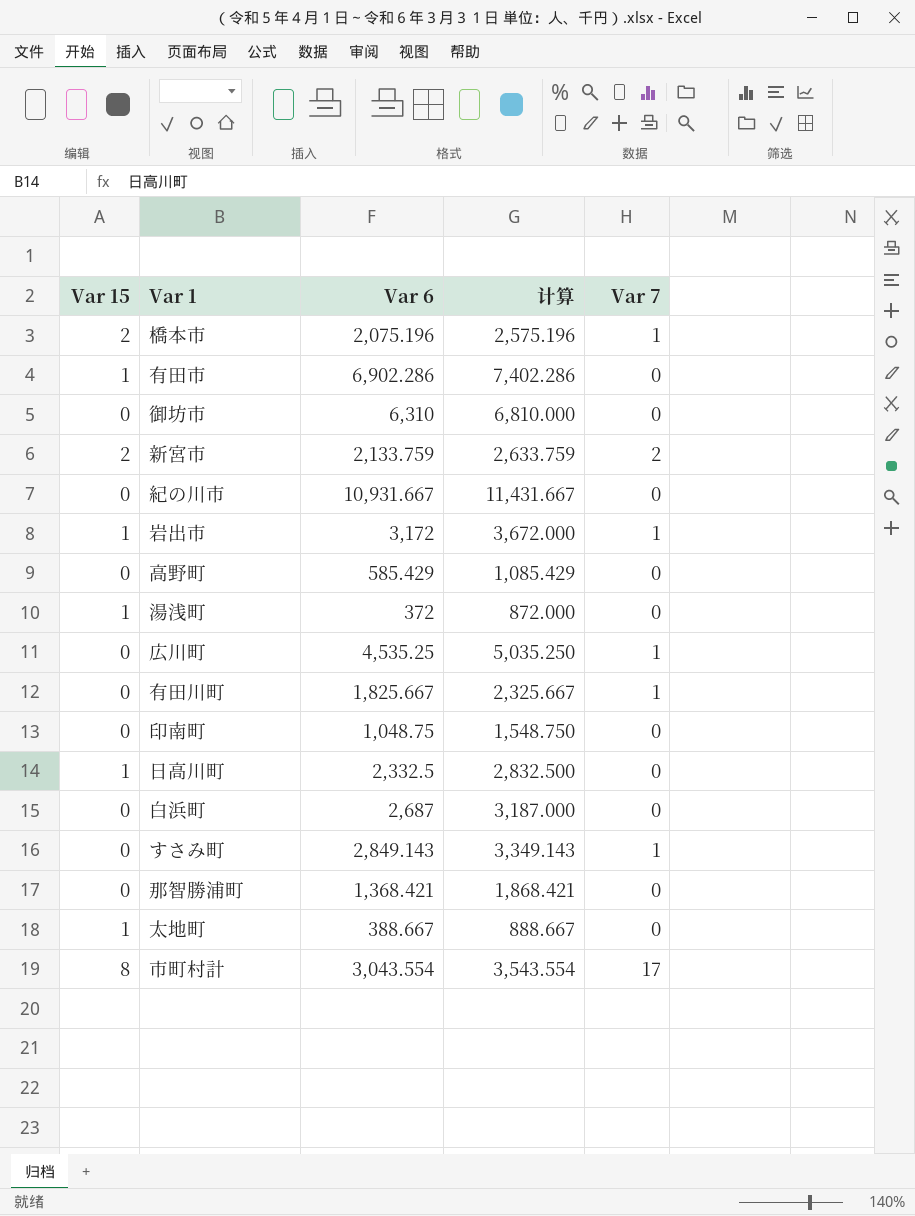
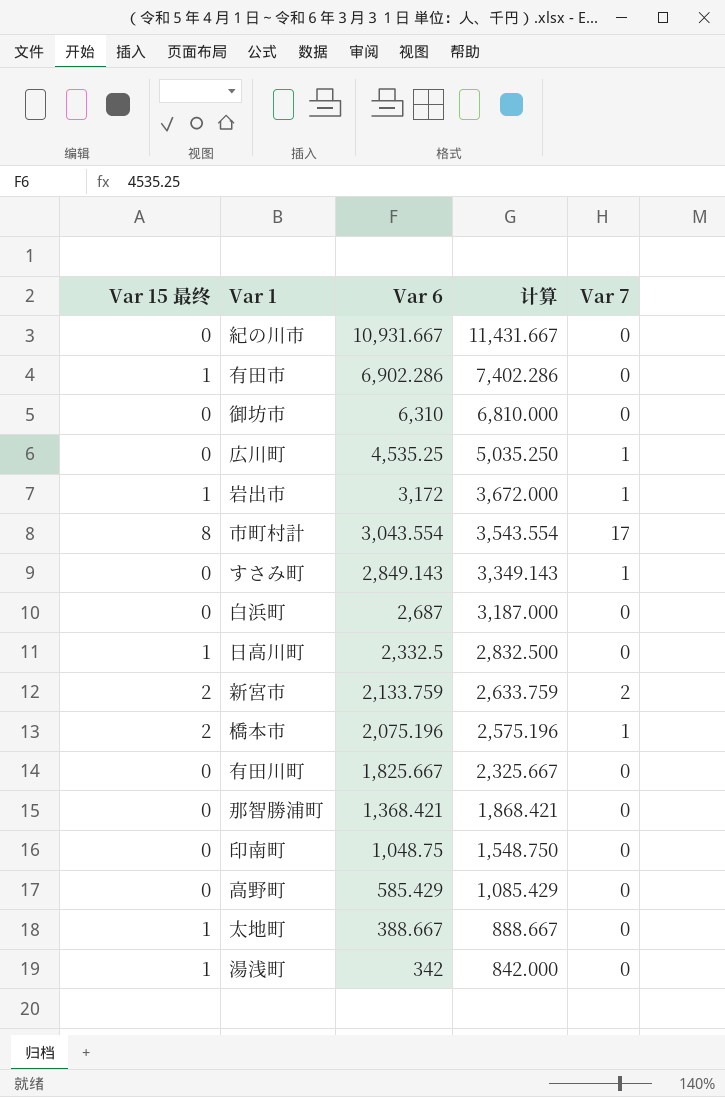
row order: none -> Var 6 descending
column name: Var 15 -> Var 15 最终
有田川町 | Var 7: 1 -> 0
湯浅町 | Var 6: 372 -> 342
湯浅町 | 计算: 872.000 -> 842.000

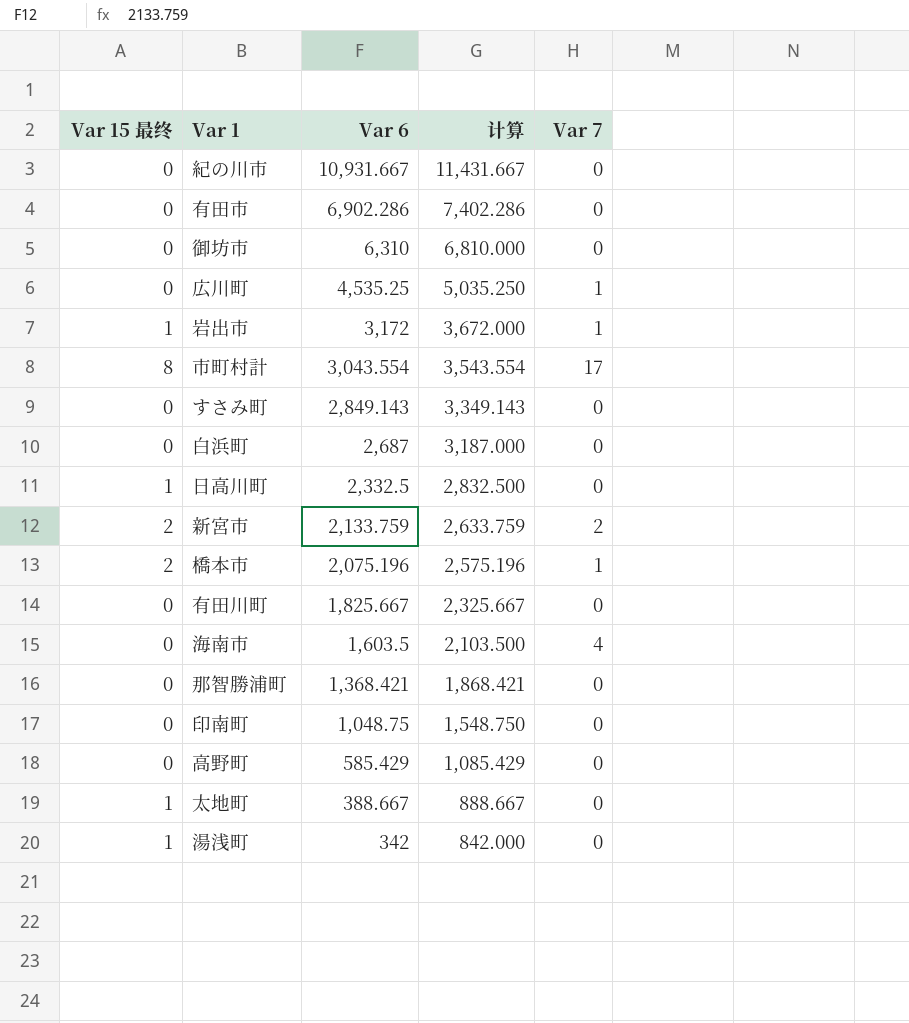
有田市 | Var 15 最终: 1 -> 0
すさみ町 | Var 7: 1 -> 0
row 海南市: none -> 0 | 1,603.5 | 2,103.500 | 4

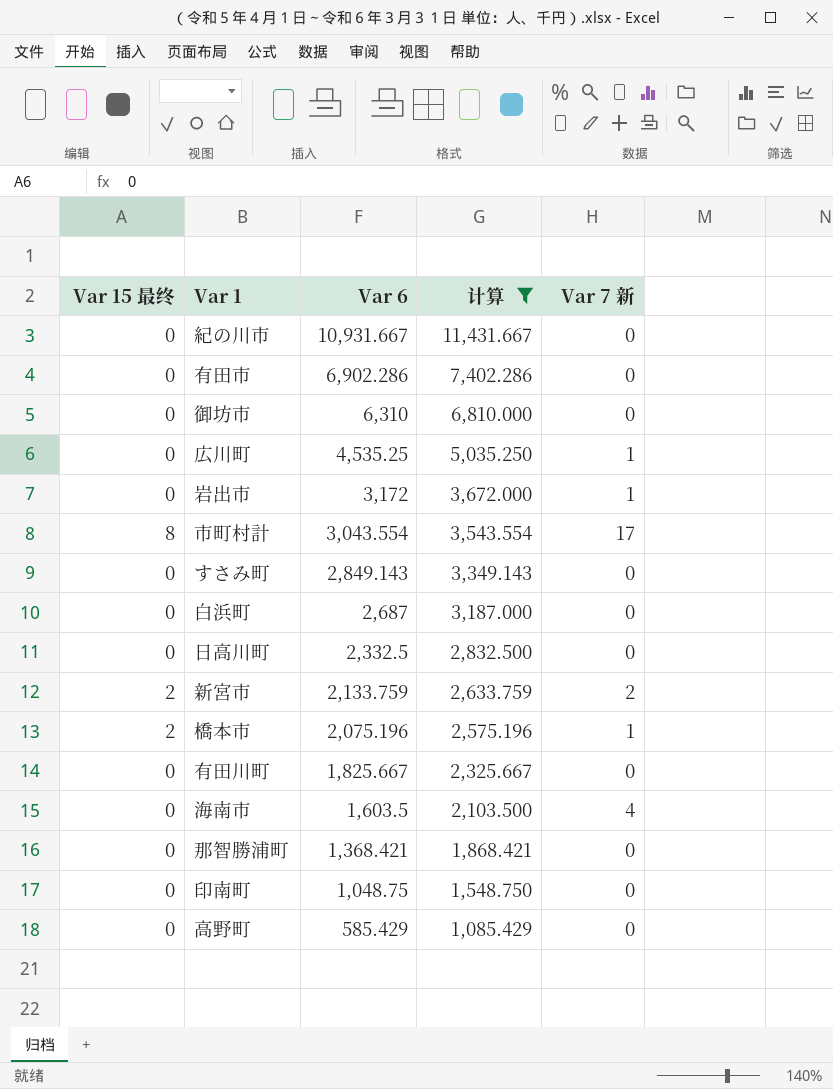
filter: none -> 计算 >= 1,085.429
column name: Var 7 -> Var 7 新
岩出市 | Var 15 最终: 1 -> 0
日高川町 | Var 15 最终: 1 -> 0

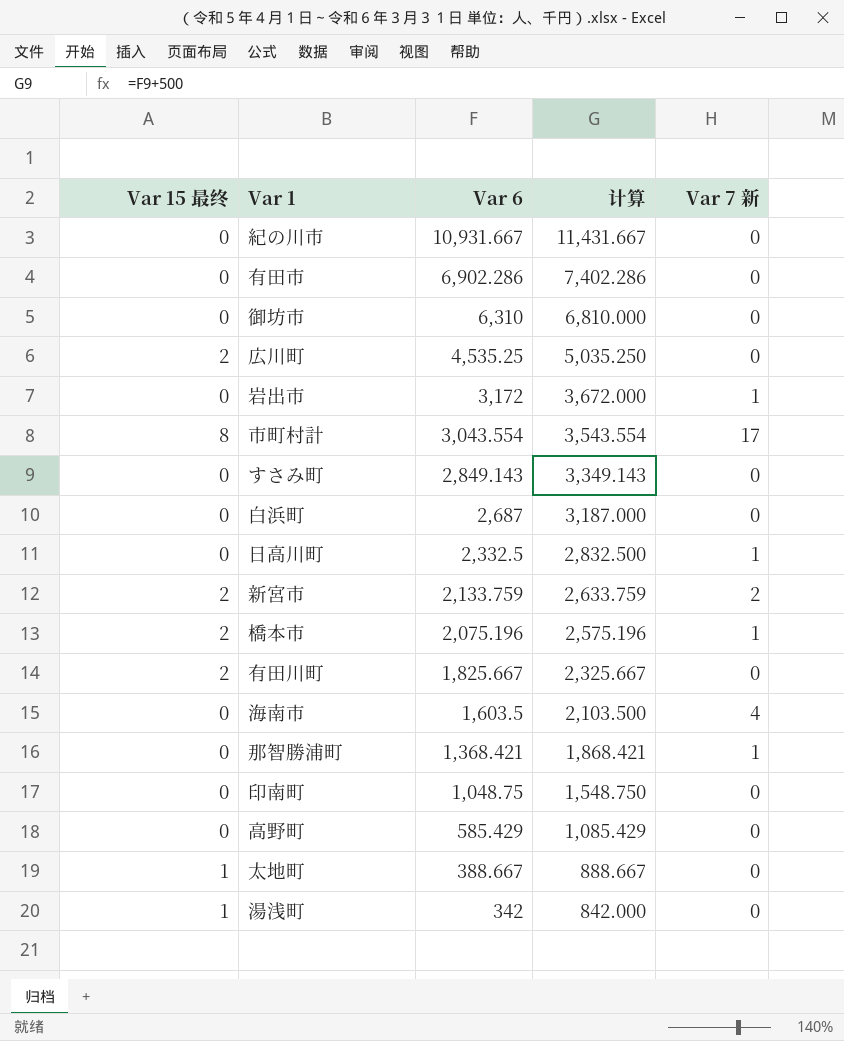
filter: 计算 >= 1,085.429 -> none
広川町 | Var 15 最终: 0 -> 2
広川町 | Var 7 新: 1 -> 0
日高川町 | Var 7 新: 0 -> 1
有田川町 | Var 15 最终: 0 -> 2
那智勝浦町 | Var 7 新: 0 -> 1

